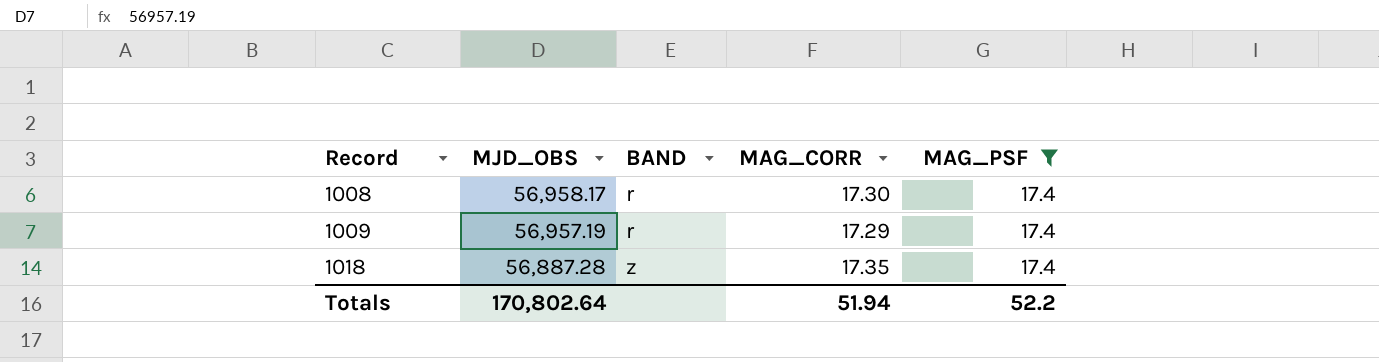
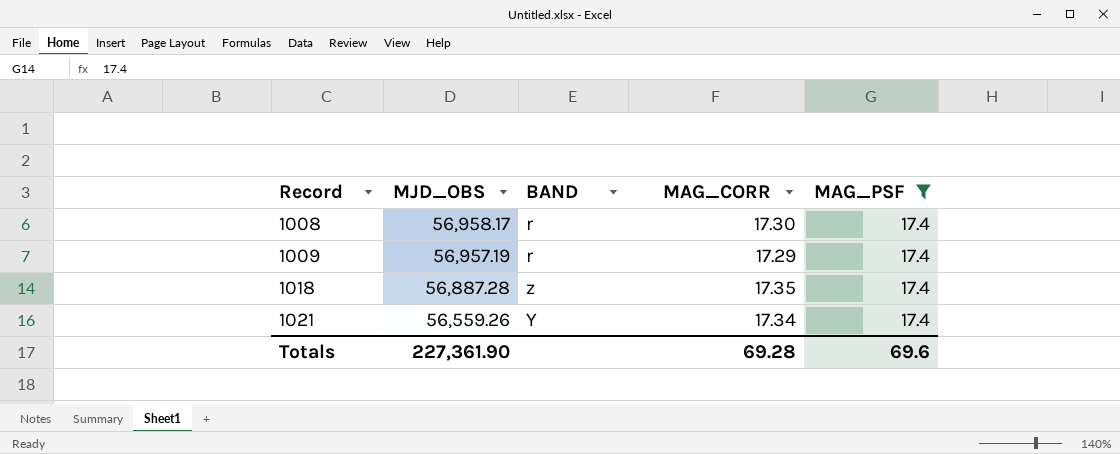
row 1021: none -> 56,559.26 | Y | 17.34 | 17.4
Totals | MJD_OBS: 170,802.64 -> 227,361.90
Totals | MAG_CORR: 51.94 -> 69.28
Totals | MAG_PSF: 52.2 -> 69.6

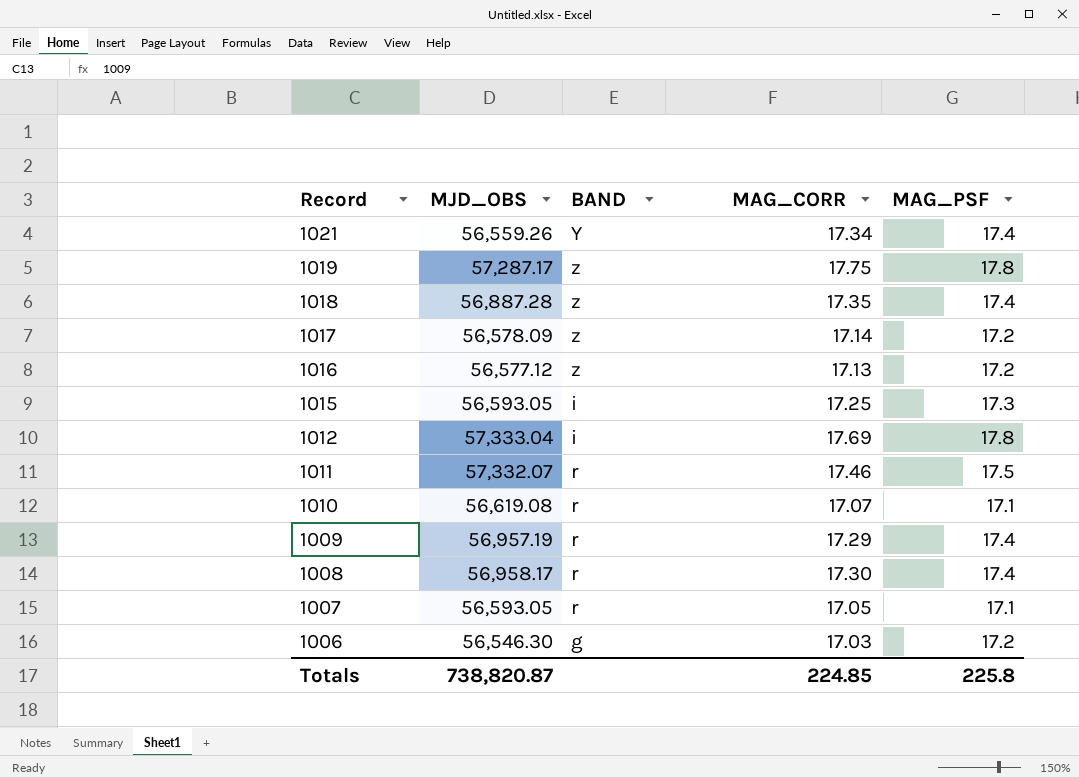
filter: MAG_PSF = 17.4 -> none
row order: Record ascending -> Record descending
Totals | MJD_OBS: 227,361.90 -> 738,820.87
Totals | MAG_CORR: 69.28 -> 224.85
Totals | MAG_PSF: 69.6 -> 225.8

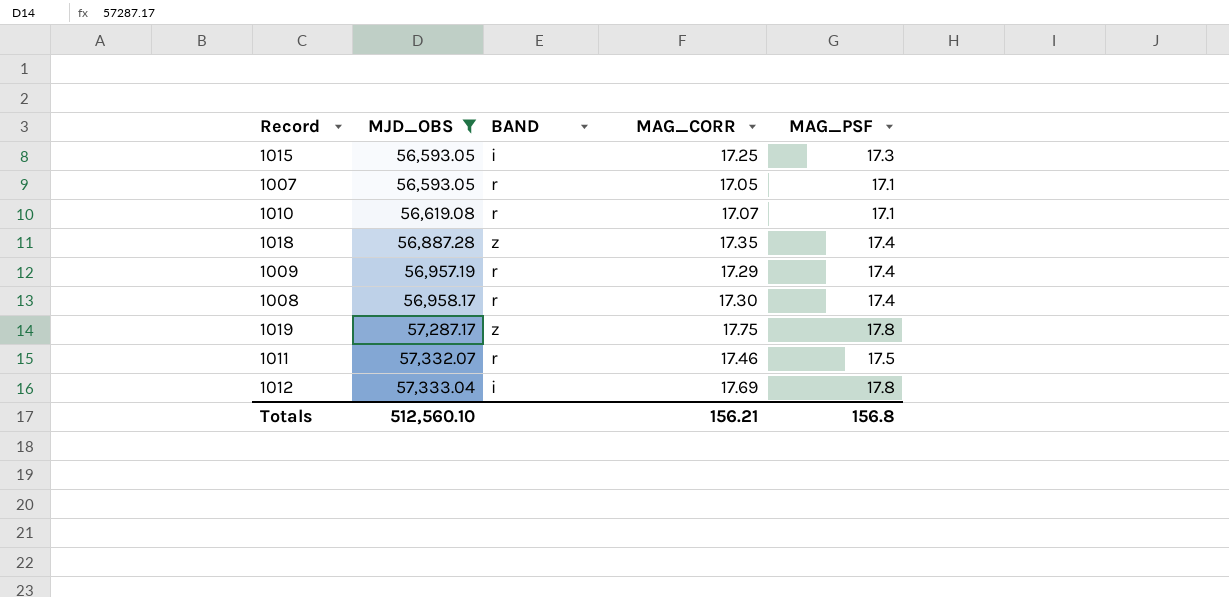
filter: none -> MJD_OBS >= 56,593.05
row order: Record descending -> MJD_OBS ascending
Totals | MJD_OBS: 738,820.87 -> 512,560.10
Totals | MAG_CORR: 224.85 -> 156.21
Totals | MAG_PSF: 225.8 -> 156.8

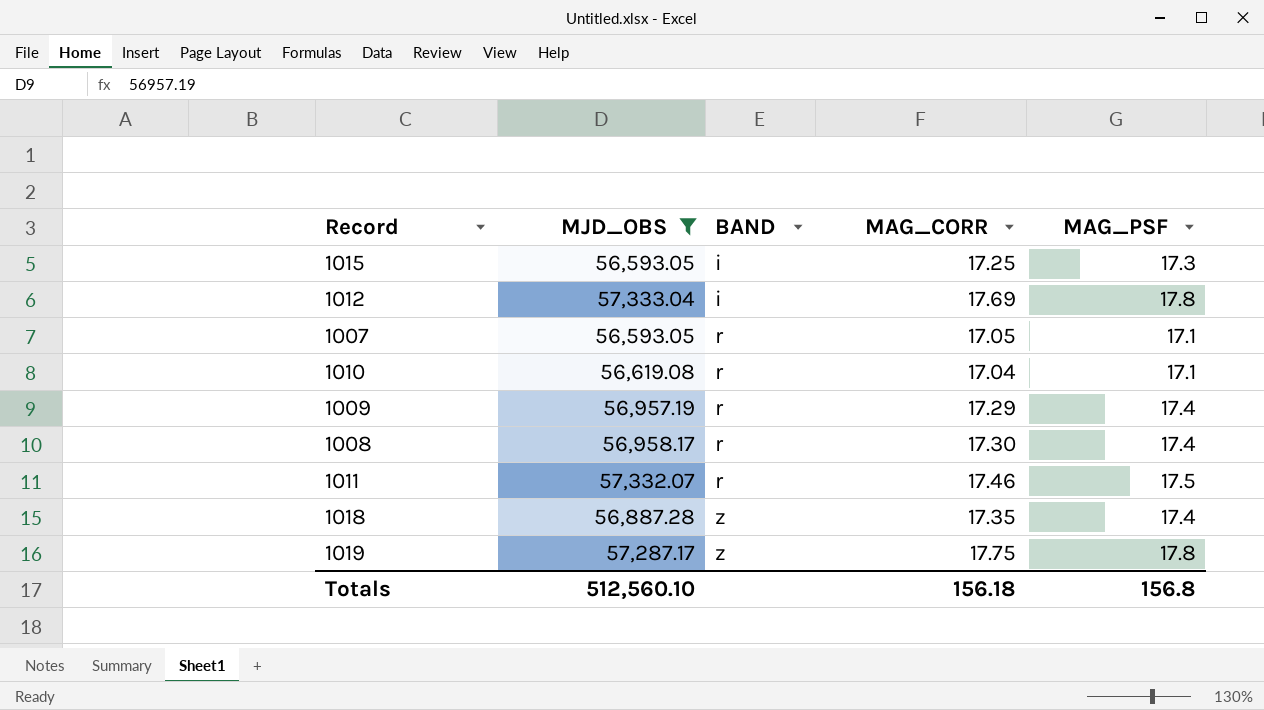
row order: MJD_OBS ascending -> BAND ascending
1010 | MAG_CORR: 17.07 -> 17.04
Totals | MAG_CORR: 156.21 -> 156.18

